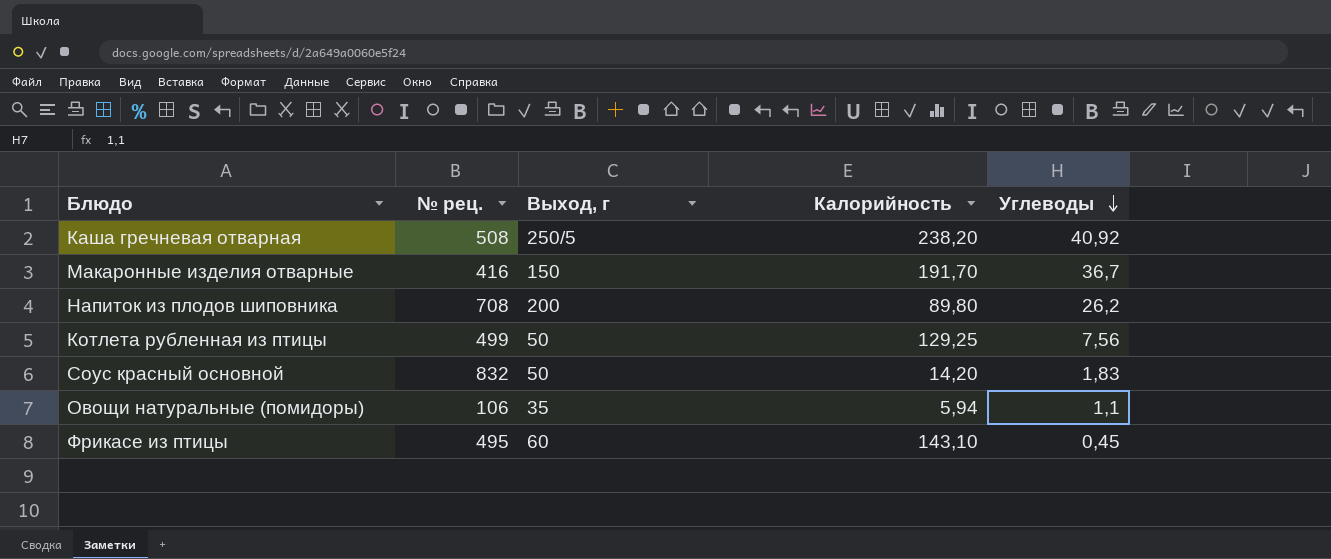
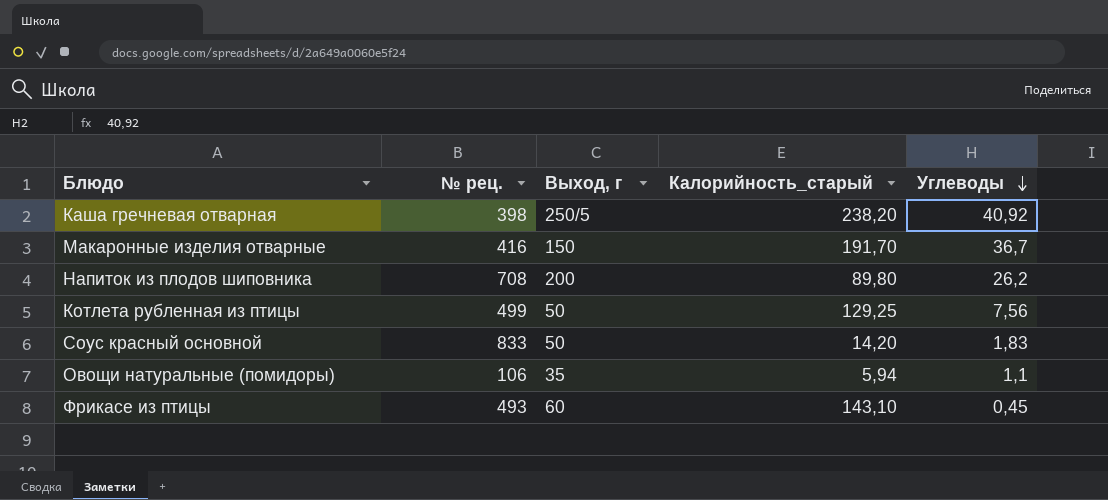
column name: Калорийность -> Калорийность_старый
Каша гречневая отварная | № рец.: 508 -> 398
Соус красный основной | № рец.: 832 -> 833
Фрикасе из птицы | № рец.: 495 -> 493

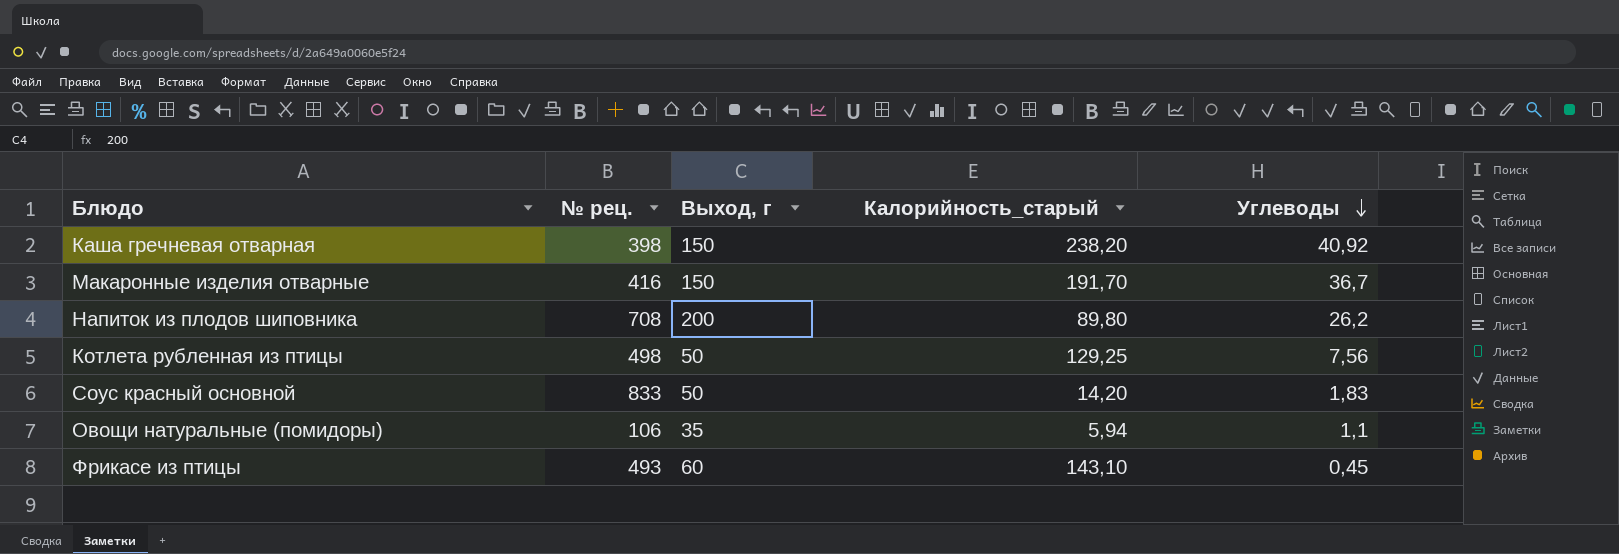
Каша гречневая отварная | Выход, г: 250/5 -> 150
Котлета рубленная из птицы | № рец.: 499 -> 498

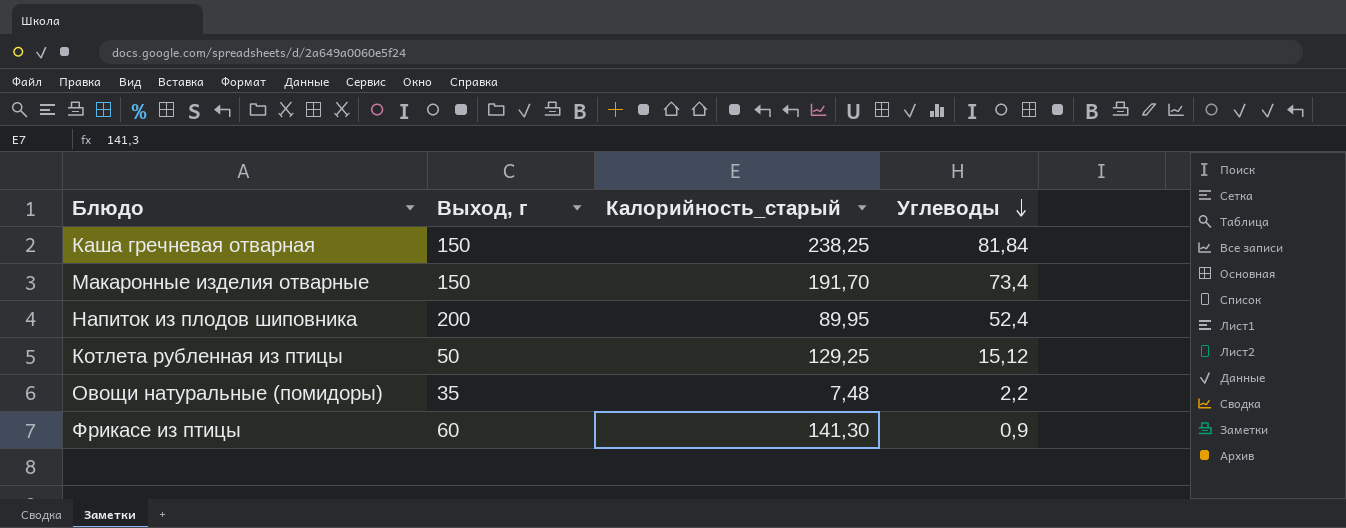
column № рец. | position: 2 -> none
row Соус красный основной: 833 | 50 | 14,20 | 1,83 -> none
Каша гречневая отварная | Калорийность_старый: 238,20 -> 238,25
Каша гречневая отварная | Углеводы: 40,92 -> 81,84
Макаронные изделия отварные | Углеводы: 36,7 -> 73,4
Напиток из плодов шиповника | Калорийность_старый: 89,80 -> 89,95
Напиток из плодов шиповника | Углеводы: 26,2 -> 52,4
Котлета рубленная из птицы | Углеводы: 7,56 -> 15,12
Овощи натуральные (помидоры) | Калорийность_старый: 5,94 -> 7,48
Овощи натуральные (помидоры) | Углеводы: 1,1 -> 2,2
Фрикасе из птицы | Калорийность_старый: 143,10 -> 141,30
Фрикасе из птицы | Углеводы: 0,45 -> 0,9

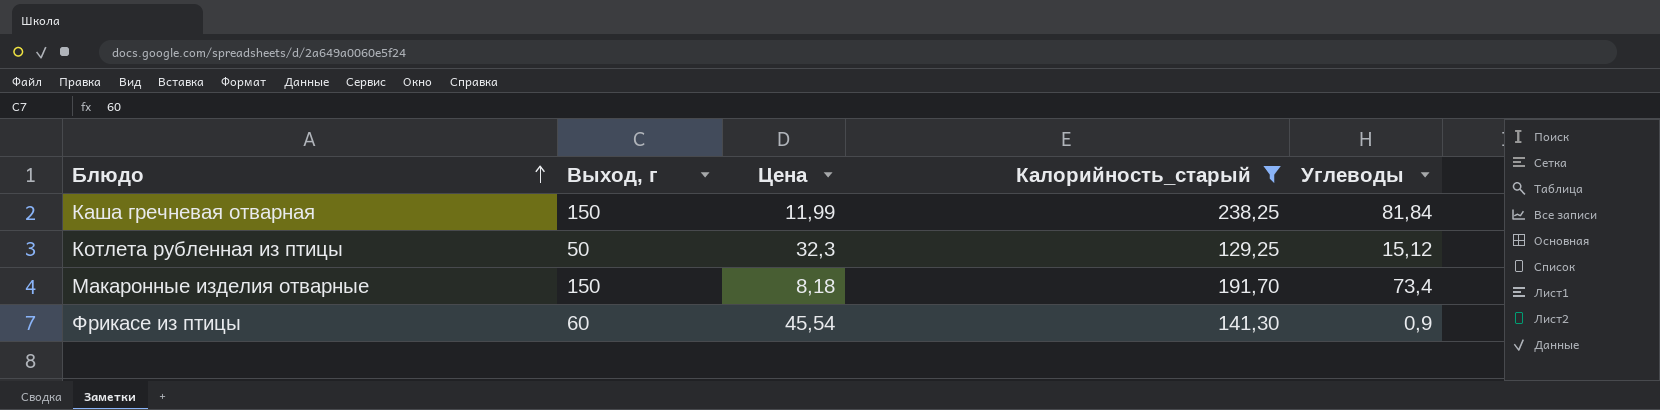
filter: none -> Калорийность_старый >= 129,25
row order: Углеводы descending -> Блюдо ascending
column Цена | position: none -> 3

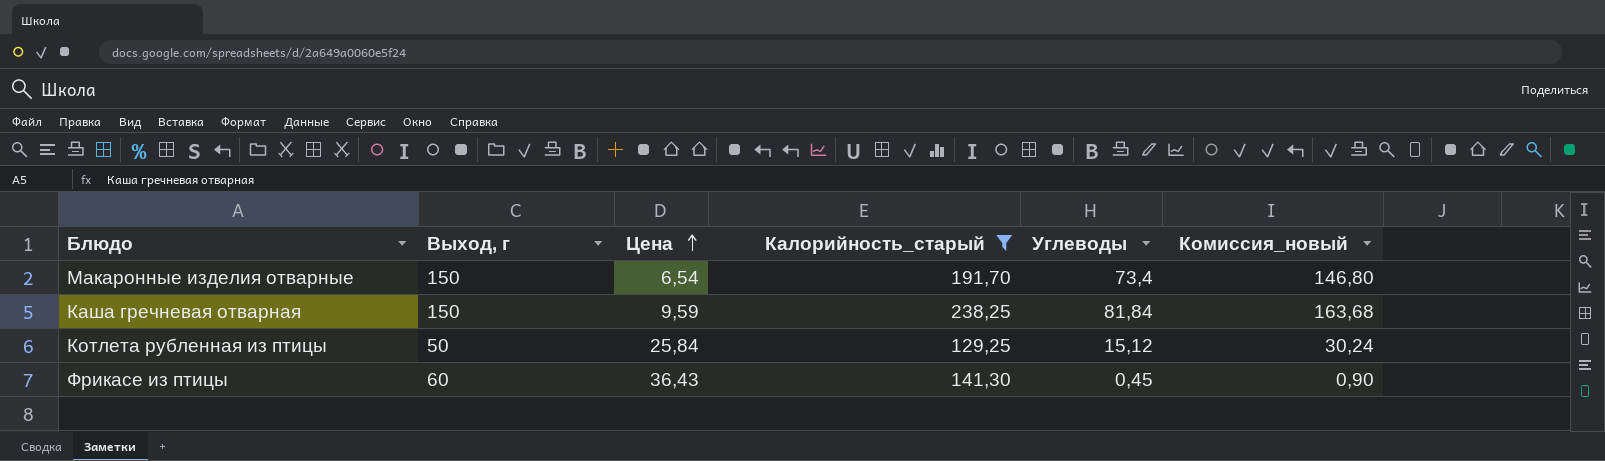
row order: Блюдо ascending -> Цена ascending
column Комиссия_новый | formula: none -> [Углеводы] * 2
Макаронные изделия отварные | Цена: 8,18 -> 6,54
Каша гречневая отварная | Цена: 11,99 -> 9,59
Котлета рубленная из птицы | Цена: 32,3 -> 25,84
Фрикасе из птицы | Цена: 45,54 -> 36,43
Фрикасе из птицы | Углеводы: 0,9 -> 0,45

